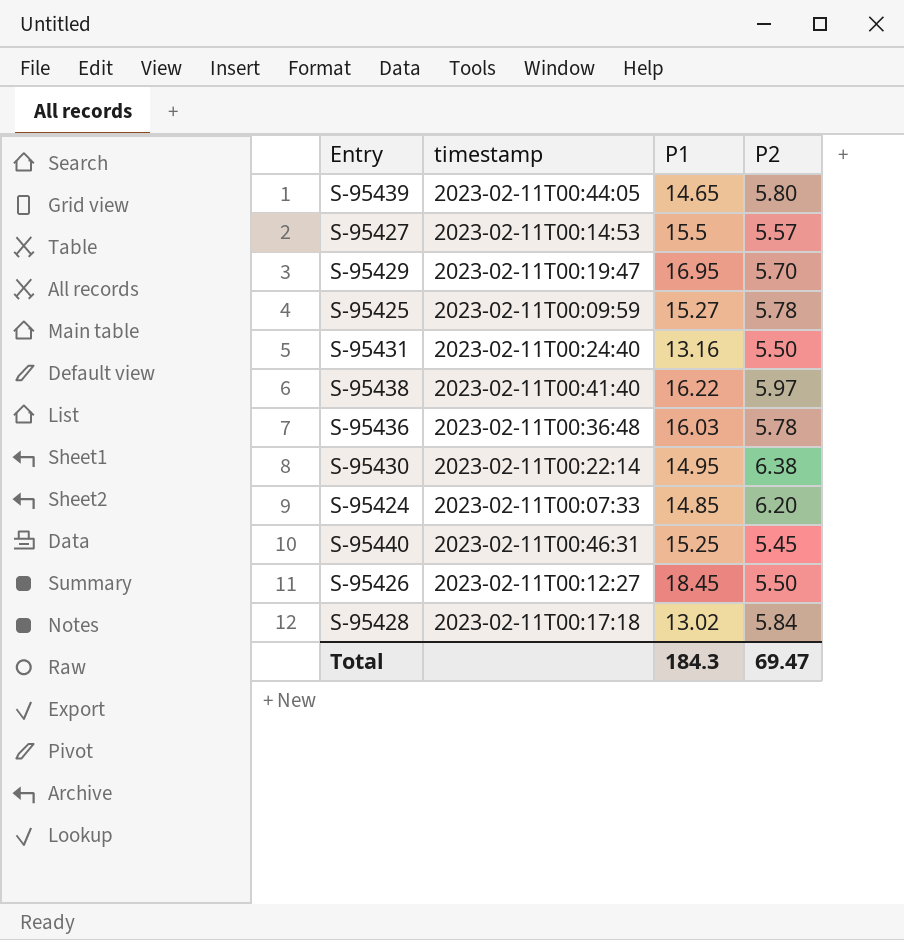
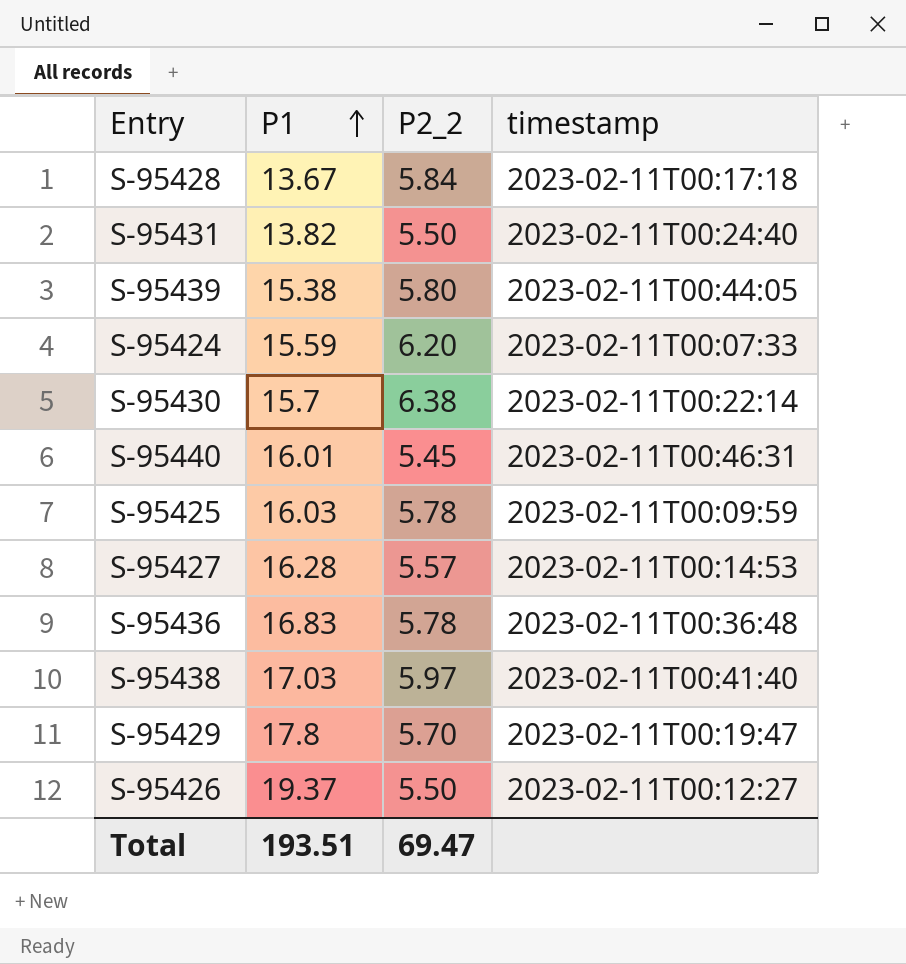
row order: none -> P1 ascending
column name: P2 -> P2_2
column timestamp | position: 2 -> 4
S-95428 | P1: 13.02 -> 13.67
S-95431 | P1: 13.16 -> 13.82
S-95439 | P1: 14.65 -> 15.38
S-95424 | P1: 14.85 -> 15.59
S-95430 | P1: 14.95 -> 15.7
S-95440 | P1: 15.25 -> 16.01
S-95425 | P1: 15.27 -> 16.03
S-95427 | P1: 15.5 -> 16.28
S-95436 | P1: 16.03 -> 16.83
S-95438 | P1: 16.22 -> 17.03
S-95429 | P1: 16.95 -> 17.8
S-95426 | P1: 18.45 -> 19.37
Total | P1: 184.3 -> 193.51

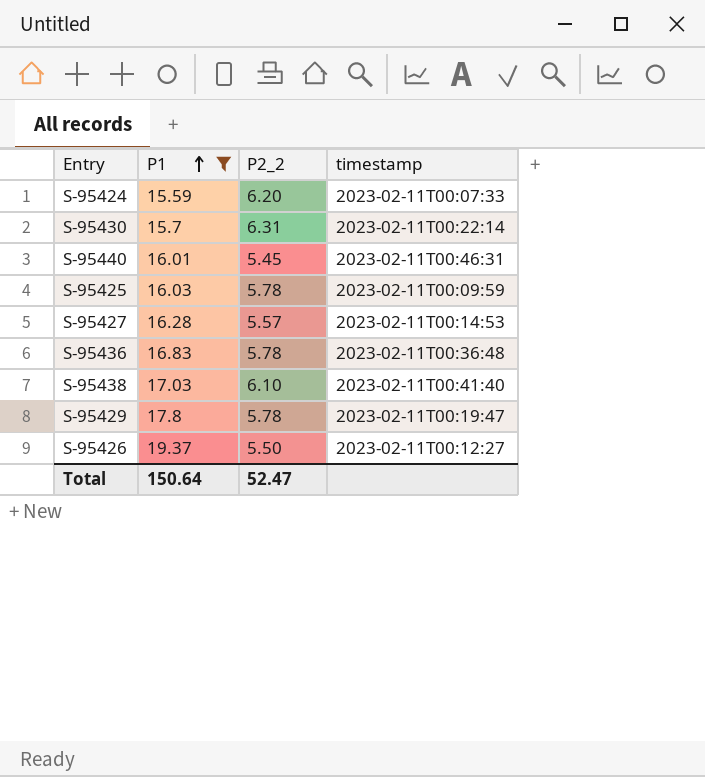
filter: none -> P1 >= 15.59
S-95430 | P2_2: 6.38 -> 6.31
S-95438 | P2_2: 5.97 -> 6.10
S-95429 | P2_2: 5.70 -> 5.78
Total | P1: 193.51 -> 150.64
Total | P2_2: 69.47 -> 52.47

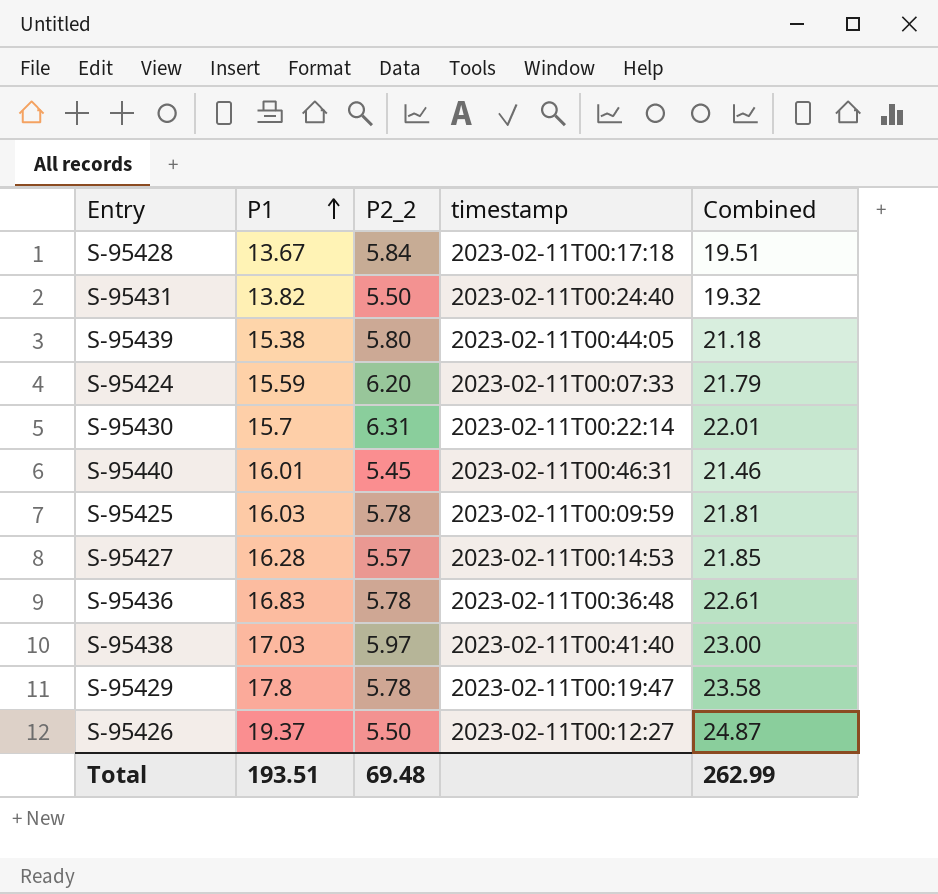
filter: P1 >= 15.59 -> none
column Combined | formula: none -> [P1] + [P2_2]
S-95438 | P2_2: 6.10 -> 5.97
Total | P1: 150.64 -> 193.51
Total | P2_2: 52.47 -> 69.48

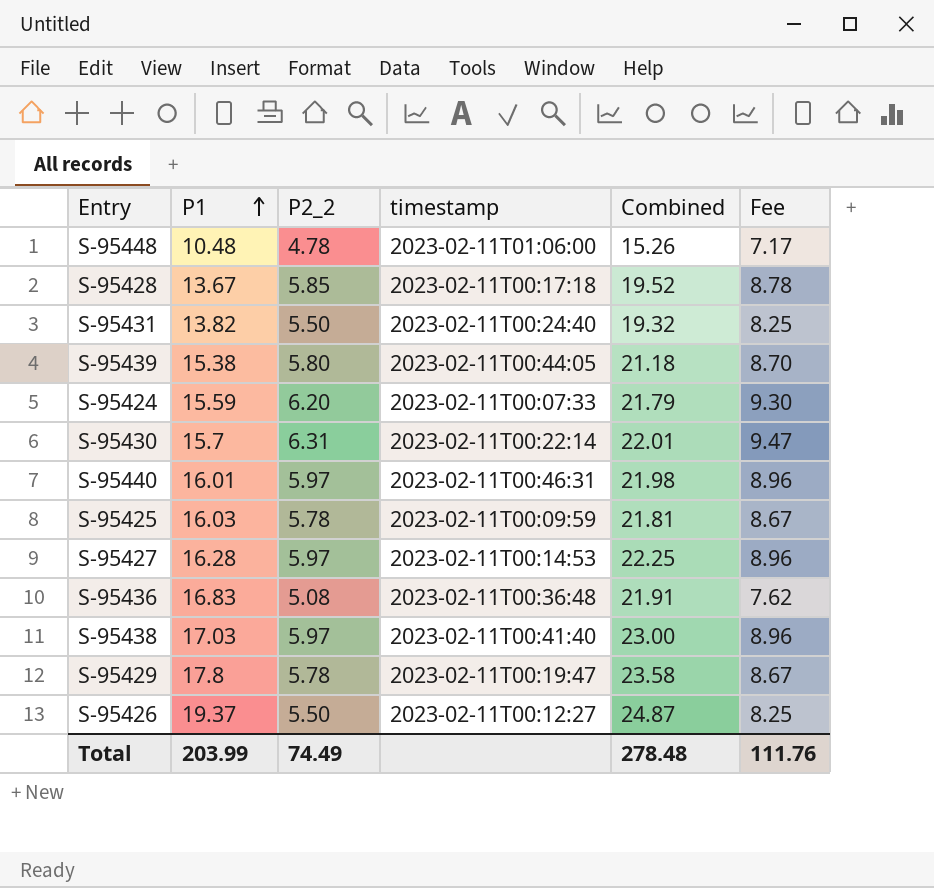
column Fee | formula: none -> [P2_2] * 1.5
row S-95448: none -> 10.48 | 4.78 | 2023-02-11T01:06:00 | 15.26 | 7.17
S-95428 | P2_2: 5.84 -> 5.85
S-95428 | Combined: 19.51 -> 19.52
S-95440 | P2_2: 5.45 -> 5.97
S-95440 | Combined: 21.46 -> 21.98
S-95427 | P2_2: 5.57 -> 5.97
S-95427 | Combined: 21.85 -> 22.25
S-95436 | P2_2: 5.78 -> 5.08
S-95436 | Combined: 22.61 -> 21.91
Total | P1: 193.51 -> 203.99
Total | P2_2: 69.48 -> 74.49
Total | Combined: 262.99 -> 278.48

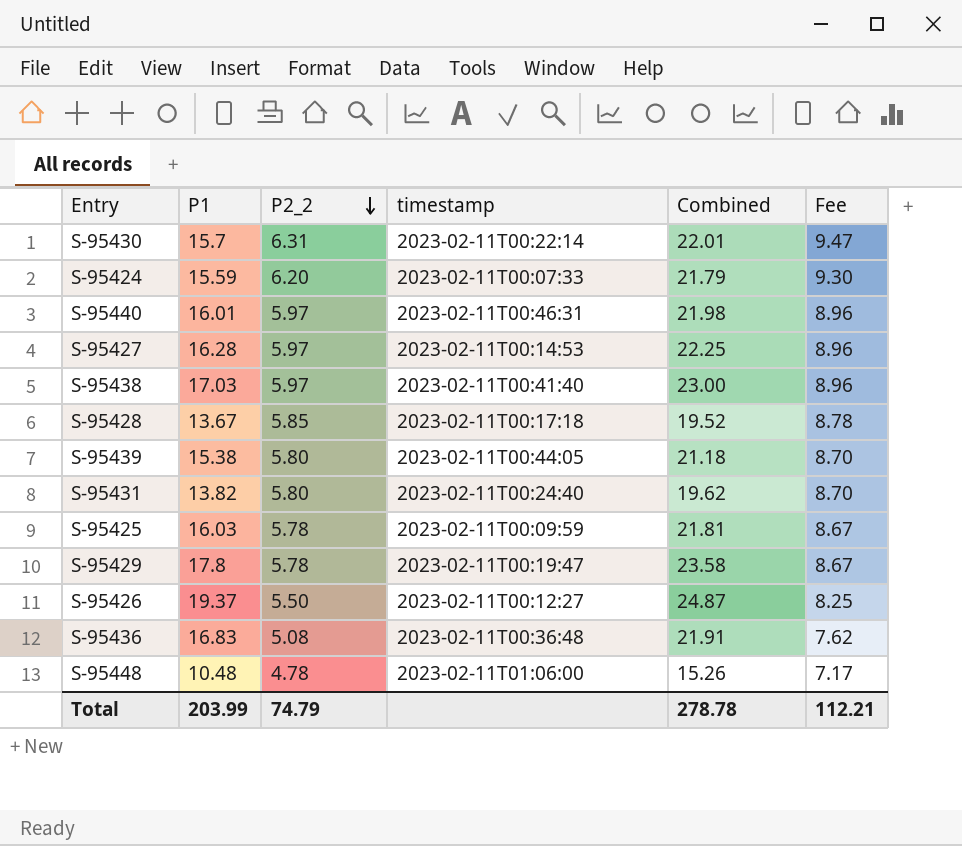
row order: P1 ascending -> P2_2 descending
S-95431 | P2_2: 5.50 -> 5.80
S-95431 | Combined: 19.32 -> 19.62
S-95431 | Fee: 8.25 -> 8.70
Total | P2_2: 74.49 -> 74.79
Total | Combined: 278.48 -> 278.78
Total | Fee: 111.76 -> 112.21

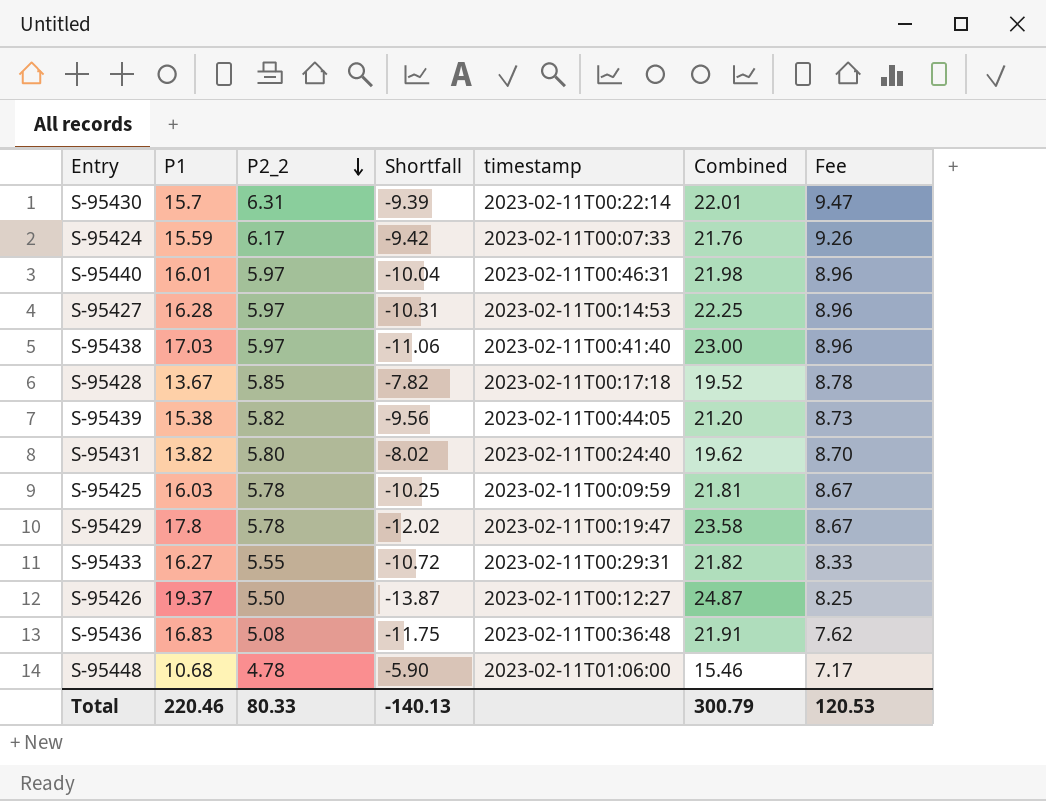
column Shortfall | formula: none -> [P2_2] - [P1]
S-95424 | P2_2: 6.20 -> 6.17
S-95424 | Combined: 21.79 -> 21.76
S-95424 | Fee: 9.30 -> 9.26
S-95439 | P2_2: 5.80 -> 5.82
S-95439 | Combined: 21.18 -> 21.20
S-95439 | Fee: 8.70 -> 8.73
row S-95433: none -> 16.27 | 5.55 | -10.72 | 2023-02-11T00:29:31 | 21.82 | 8.33
S-95448 | P1: 10.48 -> 10.68
S-95448 | Combined: 15.26 -> 15.46
Total | P1: 203.99 -> 220.46
Total | P2_2: 74.79 -> 80.33
Total | Combined: 278.78 -> 300.79
Total | Fee: 112.21 -> 120.53

